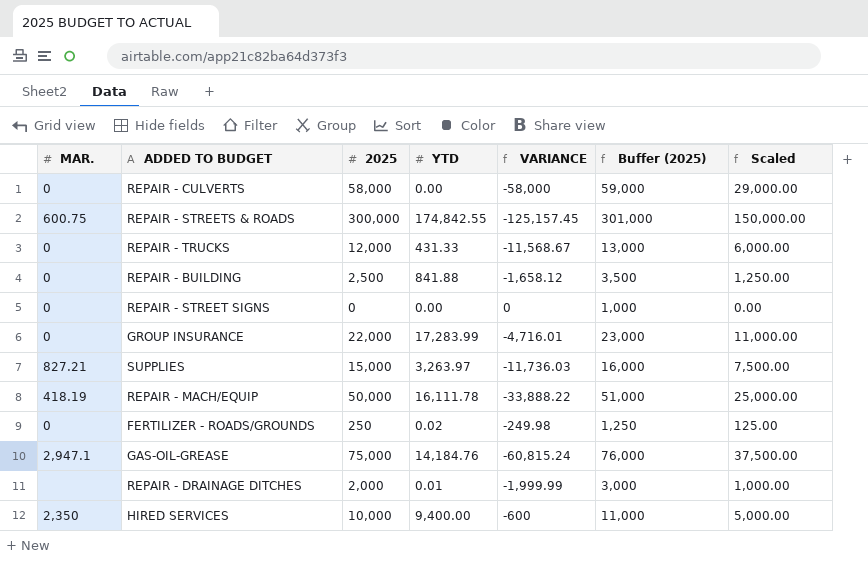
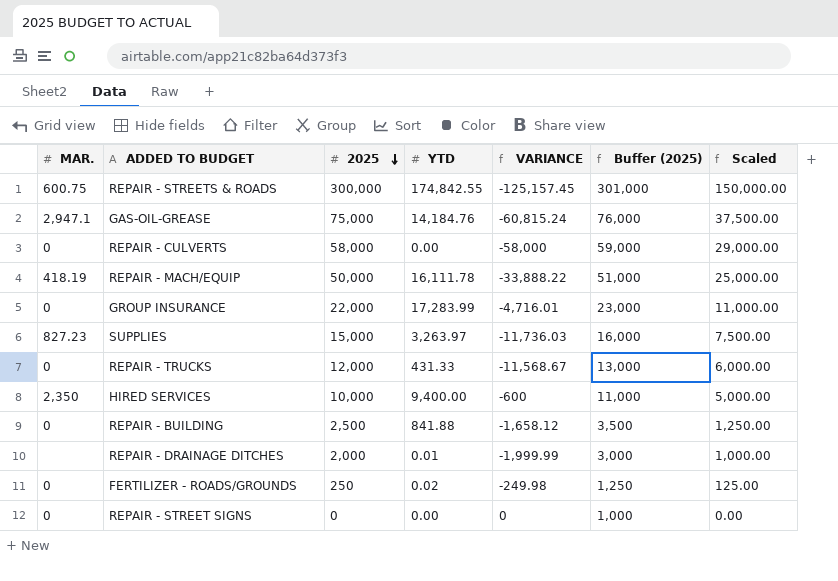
row order: none -> 2025 descending
SUPPLIES | MAR.: 827.21 -> 827.23

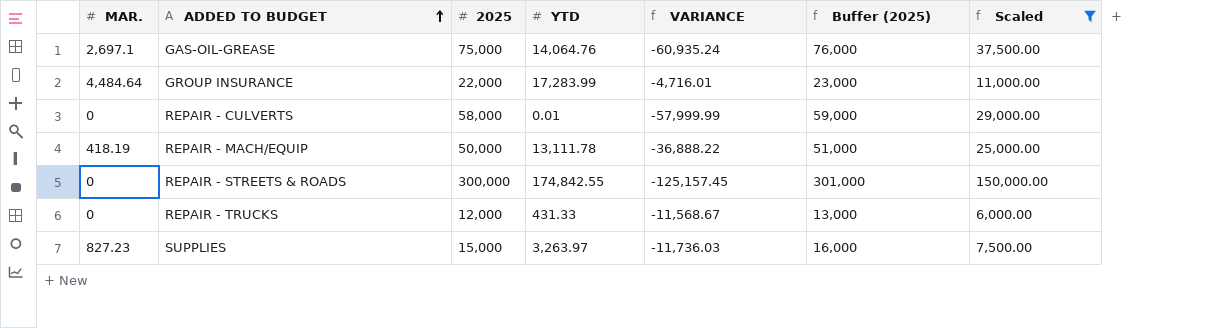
filter: none -> Scaled >= 6,000.00
row order: 2025 descending -> ADDED TO BUDGET ascending
GAS-OIL-GREASE | MAR.: 2,947.1 -> 2,697.1
GAS-OIL-GREASE | YTD: 14,184.76 -> 14,064.76
GAS-OIL-GREASE | VARIANCE: -60,815.24 -> -60,935.24
GROUP INSURANCE | MAR.: 0 -> 4,484.64
REPAIR - CULVERTS | YTD: 0.00 -> 0.01
REPAIR - CULVERTS | VARIANCE: -58,000 -> -57,999.99
REPAIR - MACH/EQUIP | YTD: 16,111.78 -> 13,111.78
REPAIR - MACH/EQUIP | VARIANCE: -33,888.22 -> -36,888.22
REPAIR - STREETS & ROADS | MAR.: 600.75 -> 0

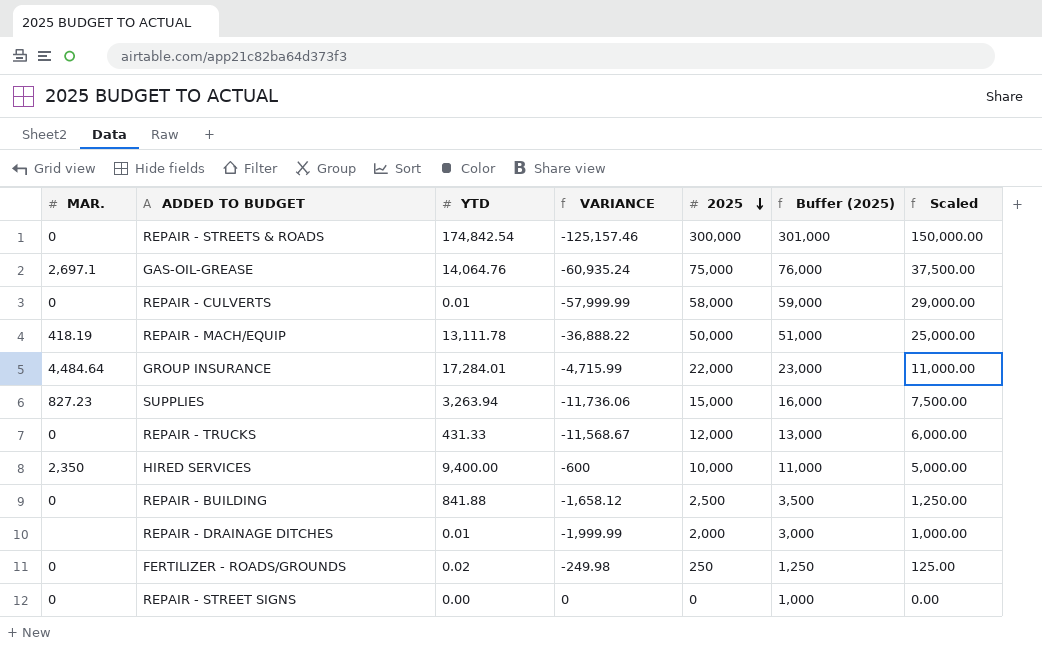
filter: Scaled >= 6,000.00 -> none
row order: ADDED TO BUDGET ascending -> 2025 descending
column 2025 | position: 3 -> 5
REPAIR - STREETS & ROADS | YTD: 174,842.55 -> 174,842.54
REPAIR - STREETS & ROADS | VARIANCE: -125,157.45 -> -125,157.46
GROUP INSURANCE | YTD: 17,283.99 -> 17,284.01
GROUP INSURANCE | VARIANCE: -4,716.01 -> -4,715.99
SUPPLIES | YTD: 3,263.97 -> 3,263.94
SUPPLIES | VARIANCE: -11,736.03 -> -11,736.06

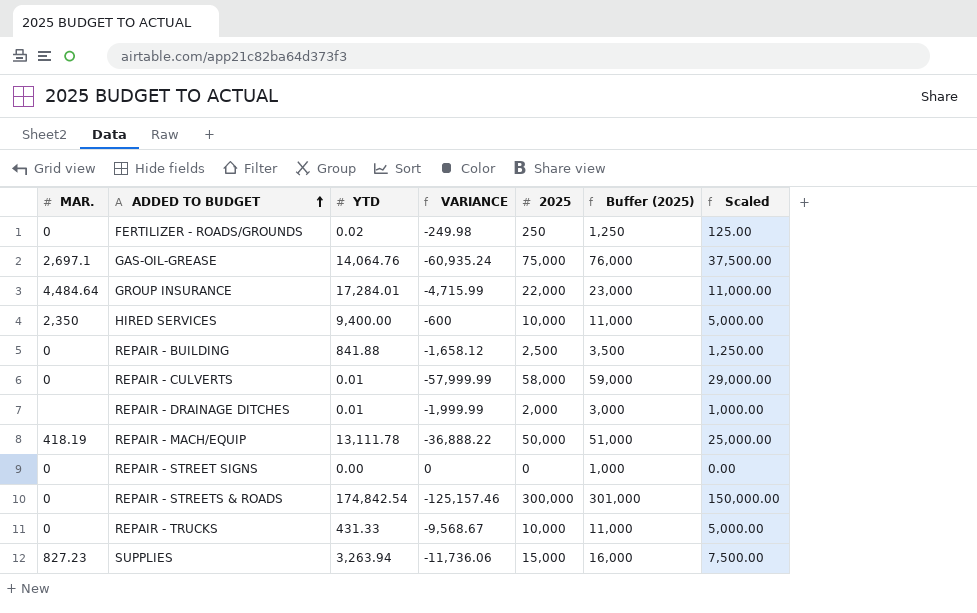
row order: 2025 descending -> ADDED TO BUDGET ascending
REPAIR - TRUCKS | VARIANCE: -11,568.67 -> -9,568.67
REPAIR - TRUCKS | 2025: 12,000 -> 10,000
REPAIR - TRUCKS | Buffer (2025): 13,000 -> 11,000
REPAIR - TRUCKS | Scaled: 6,000.00 -> 5,000.00

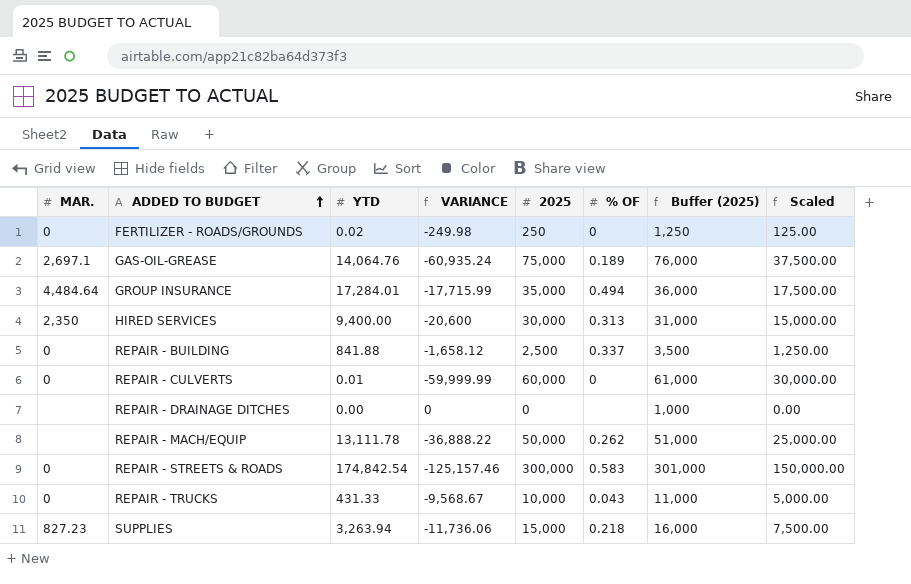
column % OF | position: none -> 6
row REPAIR - STREET SIGNS: 0 | 0.00 | 0 | 0 | 1,000 | 0.00 -> none
GROUP INSURANCE | VARIANCE: -4,715.99 -> -17,715.99
GROUP INSURANCE | 2025: 22,000 -> 35,000
GROUP INSURANCE | Buffer (2025): 23,000 -> 36,000
GROUP INSURANCE | Scaled: 11,000.00 -> 17,500.00
HIRED SERVICES | VARIANCE: -600 -> -20,600
HIRED SERVICES | 2025: 10,000 -> 30,000
HIRED SERVICES | Buffer (2025): 11,000 -> 31,000
HIRED SERVICES | Scaled: 5,000.00 -> 15,000.00
REPAIR - CULVERTS | VARIANCE: -57,999.99 -> -59,999.99
REPAIR - CULVERTS | 2025: 58,000 -> 60,000
REPAIR - CULVERTS | Buffer (2025): 59,000 -> 61,000
REPAIR - CULVERTS | Scaled: 29,000.00 -> 30,000.00
REPAIR - DRAINAGE DITCHES | YTD: 0.01 -> 0.00
REPAIR - DRAINAGE DITCHES | VARIANCE: -1,999.99 -> 0
REPAIR - DRAINAGE DITCHES | 2025: 2,000 -> 0
REPAIR - DRAINAGE DITCHES | Buffer (2025): 3,000 -> 1,000
REPAIR - DRAINAGE DITCHES | Scaled: 1,000.00 -> 0.00
REPAIR - MACH/EQUIP | MAR.: 418.19 -> none

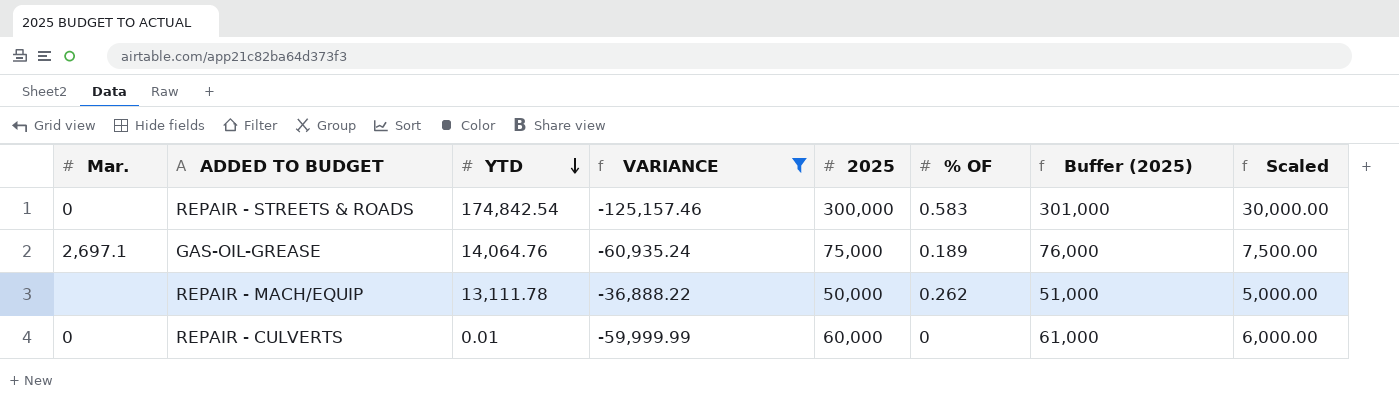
filter: none -> VARIANCE <= -36,888.22
row order: ADDED TO BUDGET ascending -> YTD descending
column name: MAR. -> Mar.
column Scaled | formula: [2025] * 0.5 -> [2025] * 0.1

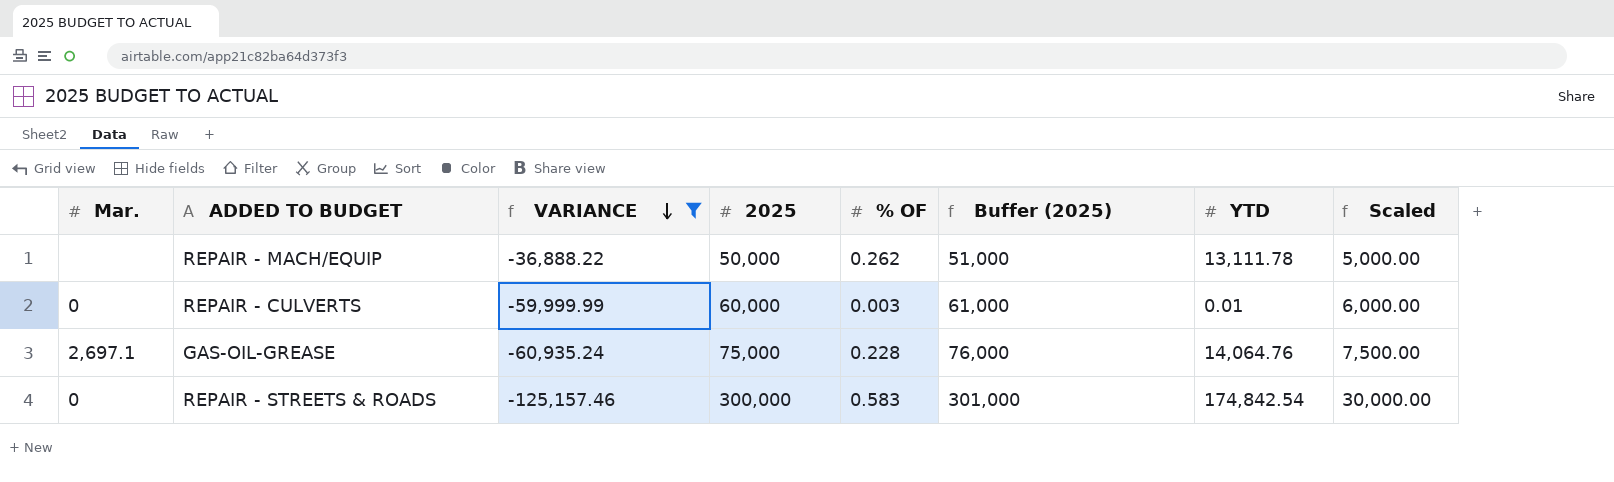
row order: YTD descending -> VARIANCE descending
column YTD | position: 3 -> 7
REPAIR - CULVERTS | % OF: 0 -> 0.003
GAS-OIL-GREASE | % OF: 0.189 -> 0.228

